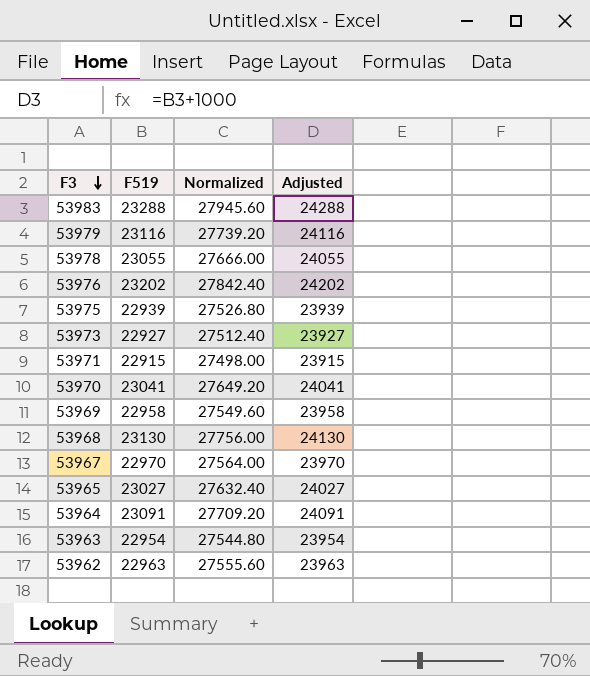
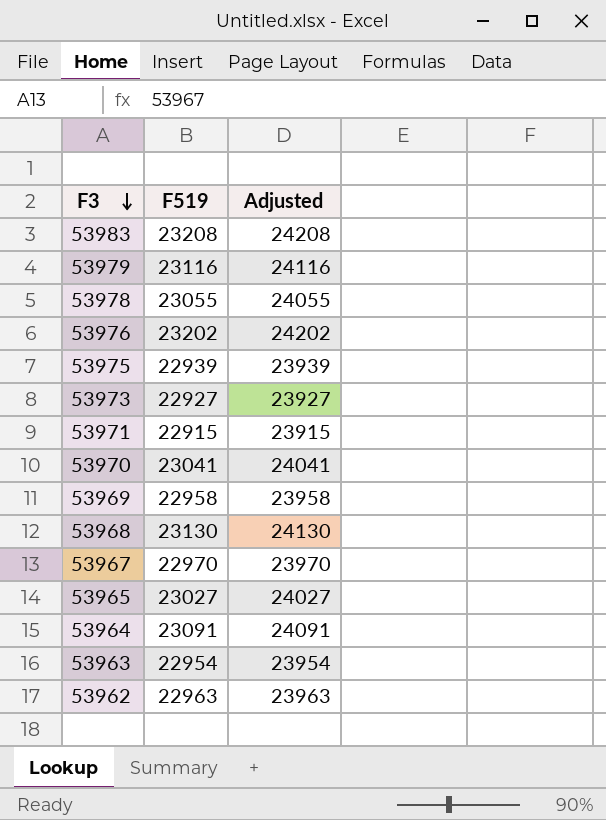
column Normalized | formula: [F519] * 1.2 -> none
53983 | F519: 23288 -> 23208
53983 | Adjusted: 24288 -> 24208

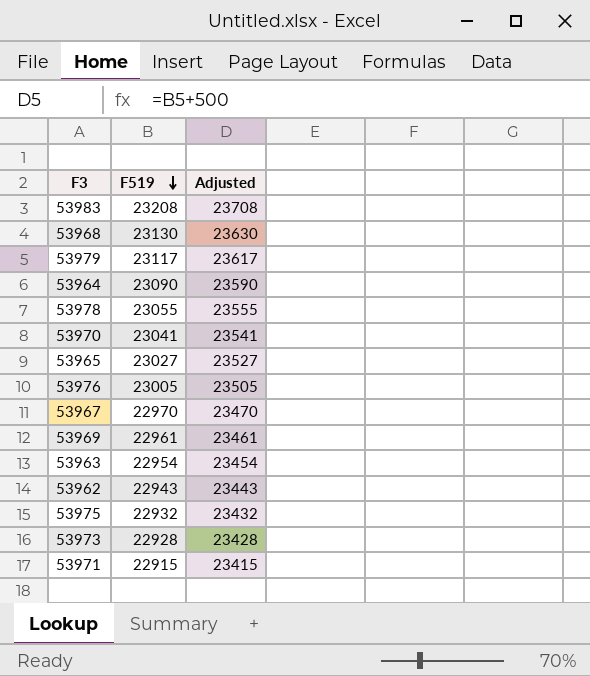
row order: F3 descending -> F519 descending
column Adjusted | formula: [F519] + 1000 -> [F519] + 500
53979 | F519: 23116 -> 23117
53964 | F519: 23091 -> 23090
53976 | F519: 23202 -> 23005
53969 | F519: 22958 -> 22961
53962 | F519: 22963 -> 22943
53975 | F519: 22939 -> 22932
53973 | F519: 22927 -> 22928

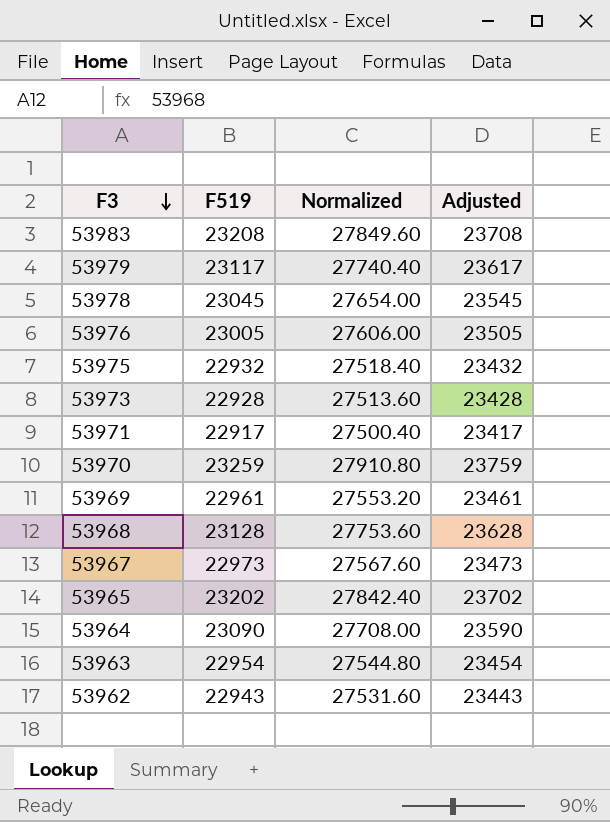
row order: F519 descending -> F3 descending
column Normalized | formula: none -> [F519] * 1.2
53978 | F519: 23055 -> 23045
53978 | Adjusted: 23555 -> 23545
53971 | F519: 22915 -> 22917
53971 | Adjusted: 23415 -> 23417
53970 | F519: 23041 -> 23259
53970 | Adjusted: 23541 -> 23759
53968 | F519: 23130 -> 23128
53968 | Adjusted: 23630 -> 23628
53967 | F519: 22970 -> 22973
53967 | Adjusted: 23470 -> 23473
53965 | F519: 23027 -> 23202
53965 | Adjusted: 23527 -> 23702

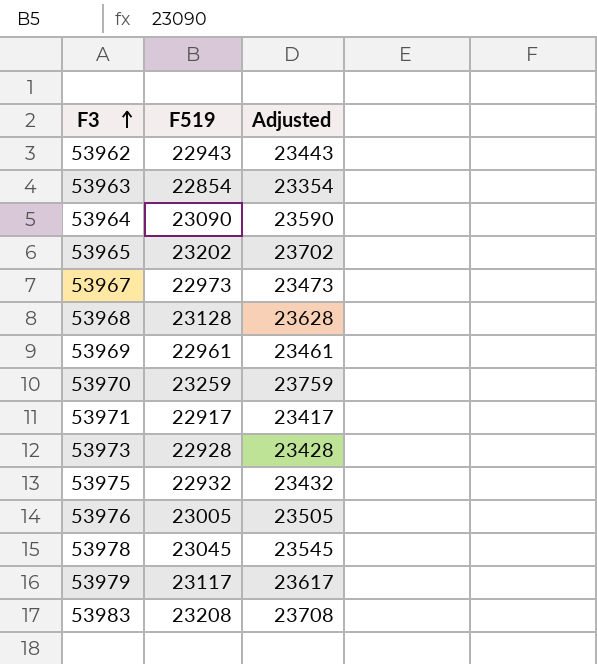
row order: F3 descending -> F3 ascending
column Normalized | formula: [F519] * 1.2 -> none
53963 | F519: 22954 -> 22854
53963 | Adjusted: 23454 -> 23354

